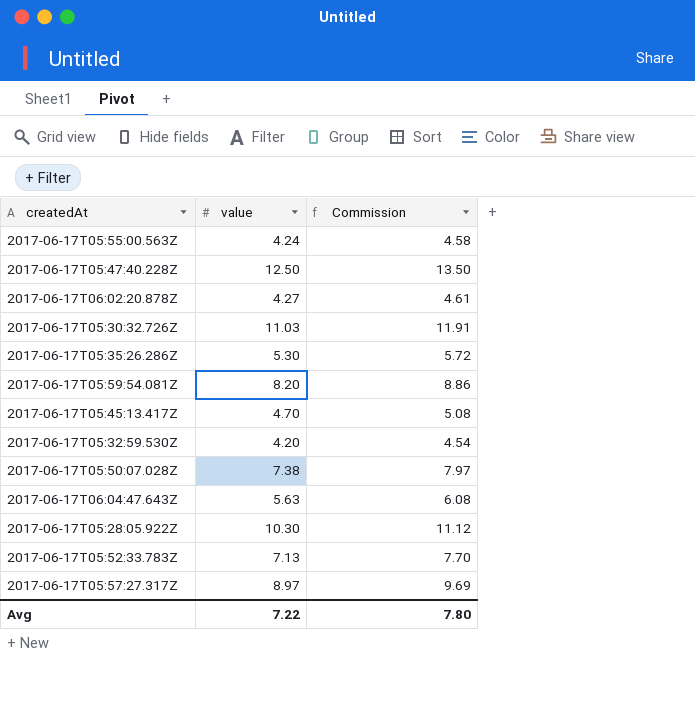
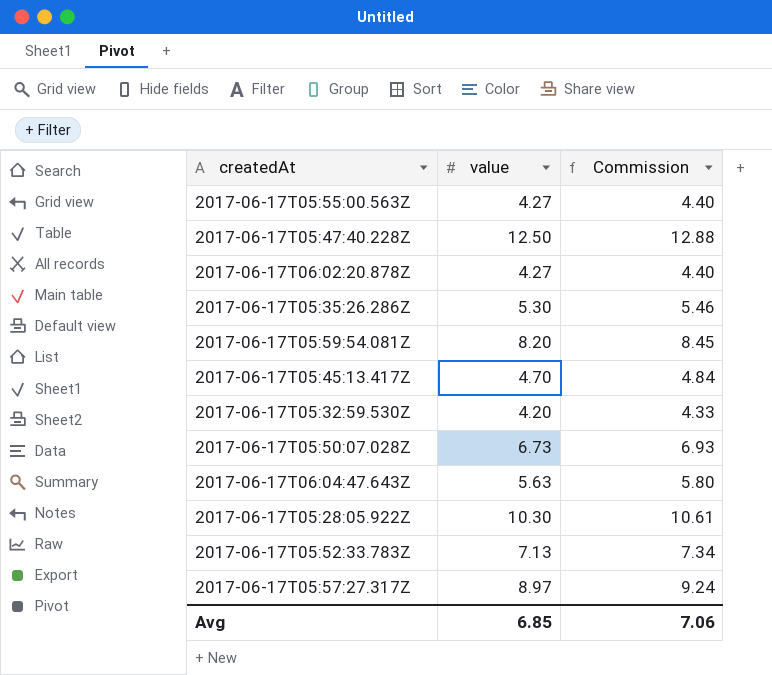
column Commission | formula: [value] * 1.08 -> [value] * 1.03
row 2017-06-17T05:30:32.726Z: 11.03 | 11.91 -> none
2017-06-17T05:55:00.563Z | value: 4.24 -> 4.27
2017-06-17T05:50:07.028Z | value: 7.38 -> 6.73
Avg | value: 7.22 -> 6.85
Avg | Commission: 7.80 -> 7.06

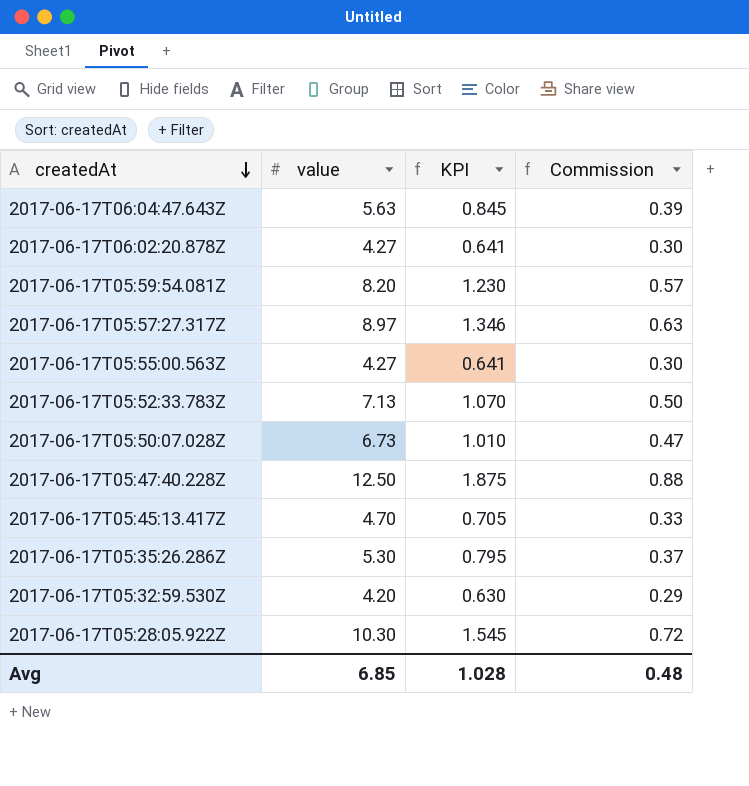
row order: none -> createdAt descending
column KPI | formula: none -> [value] * 0.15
column Commission | formula: [value] * 1.03 -> [value] * 0.07
Avg | Commission: 7.06 -> 0.48

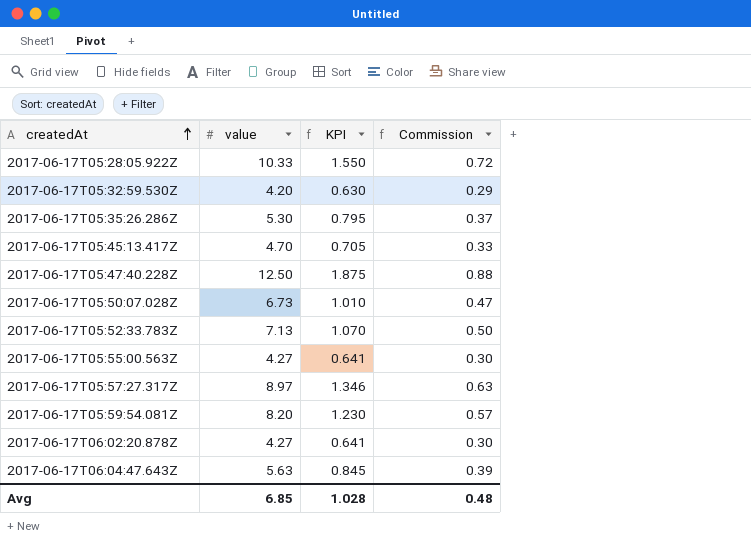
row order: createdAt descending -> createdAt ascending
2017-06-17T05:28:05.922Z | value: 10.30 -> 10.33
2017-06-17T05:28:05.922Z | KPI: 1.545 -> 1.550

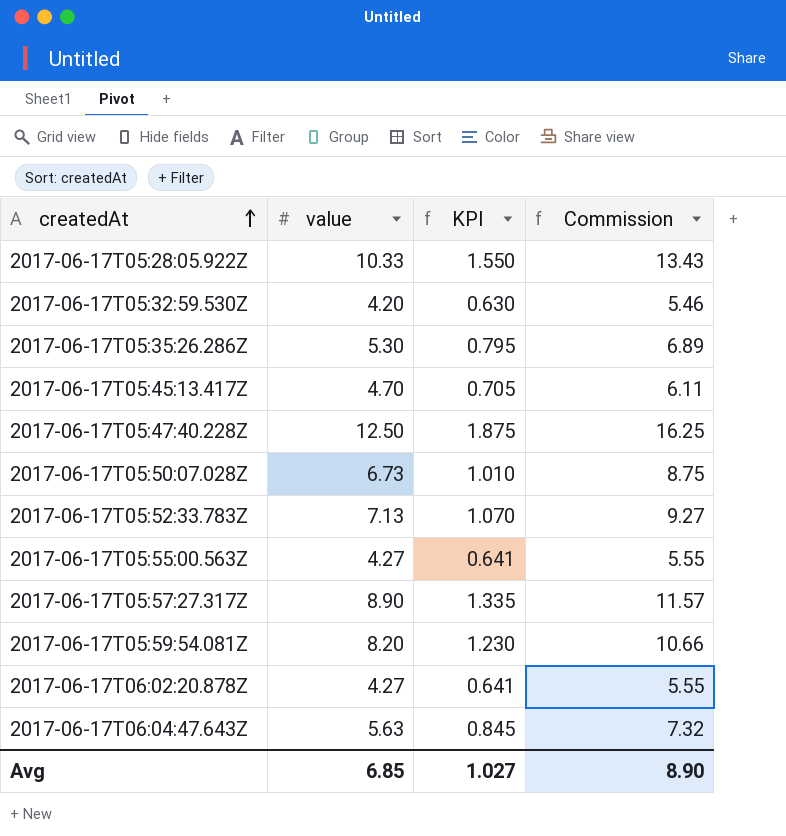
column Commission | formula: [value] * 0.07 -> [value] * 1.3
2017-06-17T05:57:27.317Z | value: 8.97 -> 8.90
2017-06-17T05:57:27.317Z | KPI: 1.346 -> 1.335
Avg | KPI: 1.028 -> 1.027
Avg | Commission: 0.48 -> 8.90

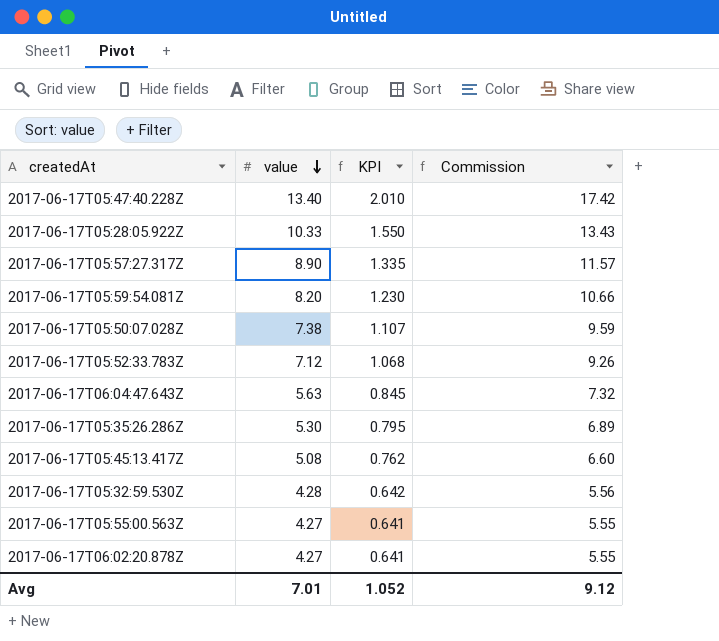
row order: createdAt ascending -> value descending
2017-06-17T05:47:40.228Z | value: 12.50 -> 13.40
2017-06-17T05:47:40.228Z | KPI: 1.875 -> 2.010
2017-06-17T05:47:40.228Z | Commission: 16.25 -> 17.42
2017-06-17T05:50:07.028Z | value: 6.73 -> 7.38
2017-06-17T05:50:07.028Z | KPI: 1.010 -> 1.107
2017-06-17T05:50:07.028Z | Commission: 8.75 -> 9.59
2017-06-17T05:52:33.783Z | value: 7.13 -> 7.12
2017-06-17T05:52:33.783Z | KPI: 1.070 -> 1.068
2017-06-17T05:52:33.783Z | Commission: 9.27 -> 9.26
2017-06-17T05:45:13.417Z | value: 4.70 -> 5.08
2017-06-17T05:45:13.417Z | KPI: 0.705 -> 0.762
2017-06-17T05:45:13.417Z | Commission: 6.11 -> 6.60
2017-06-17T05:32:59.530Z | value: 4.20 -> 4.28
2017-06-17T05:32:59.530Z | KPI: 0.630 -> 0.642
2017-06-17T05:32:59.530Z | Commission: 5.46 -> 5.56
Avg | value: 6.85 -> 7.01
Avg | KPI: 1.027 -> 1.052
Avg | Commission: 8.90 -> 9.12

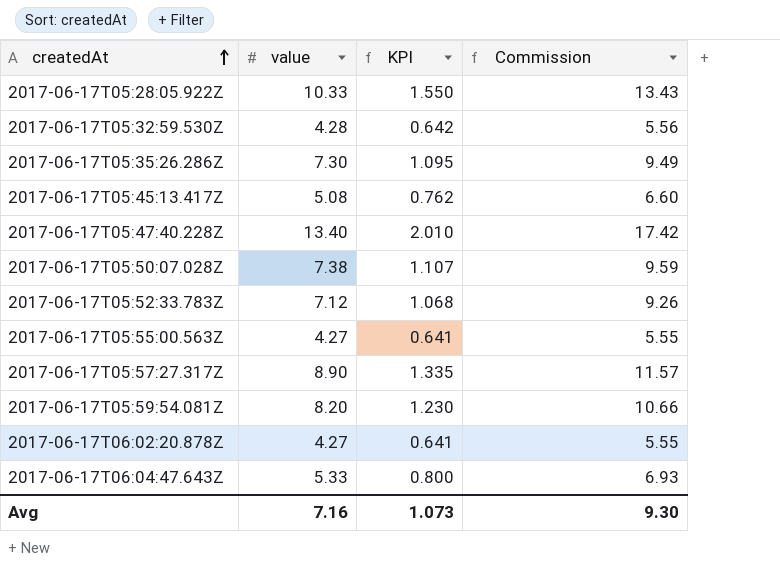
row order: value descending -> createdAt ascending
2017-06-17T05:35:26.286Z | value: 5.30 -> 7.30
2017-06-17T05:35:26.286Z | KPI: 0.795 -> 1.095
2017-06-17T05:35:26.286Z | Commission: 6.89 -> 9.49
2017-06-17T06:04:47.643Z | value: 5.63 -> 5.33
2017-06-17T06:04:47.643Z | KPI: 0.845 -> 0.800
2017-06-17T06:04:47.643Z | Commission: 7.32 -> 6.93
Avg | value: 7.01 -> 7.16
Avg | KPI: 1.052 -> 1.073
Avg | Commission: 9.12 -> 9.30

